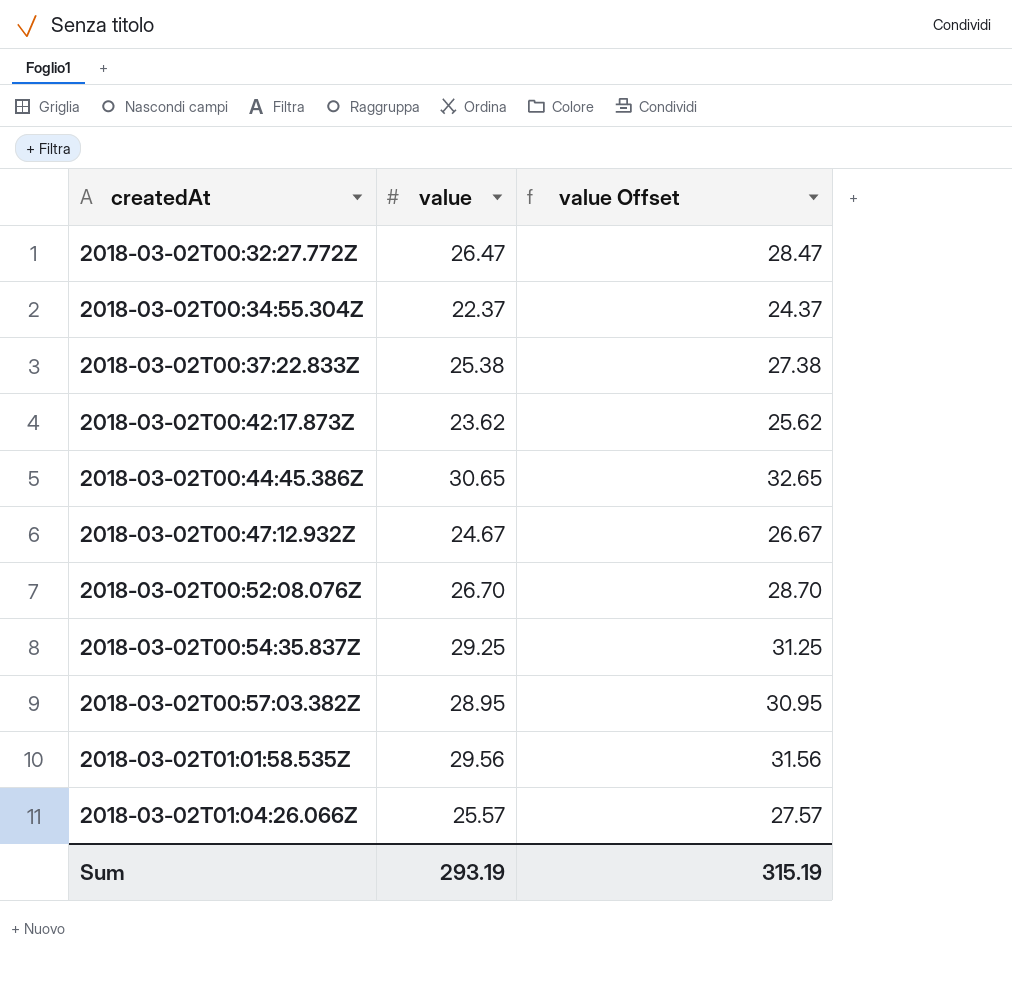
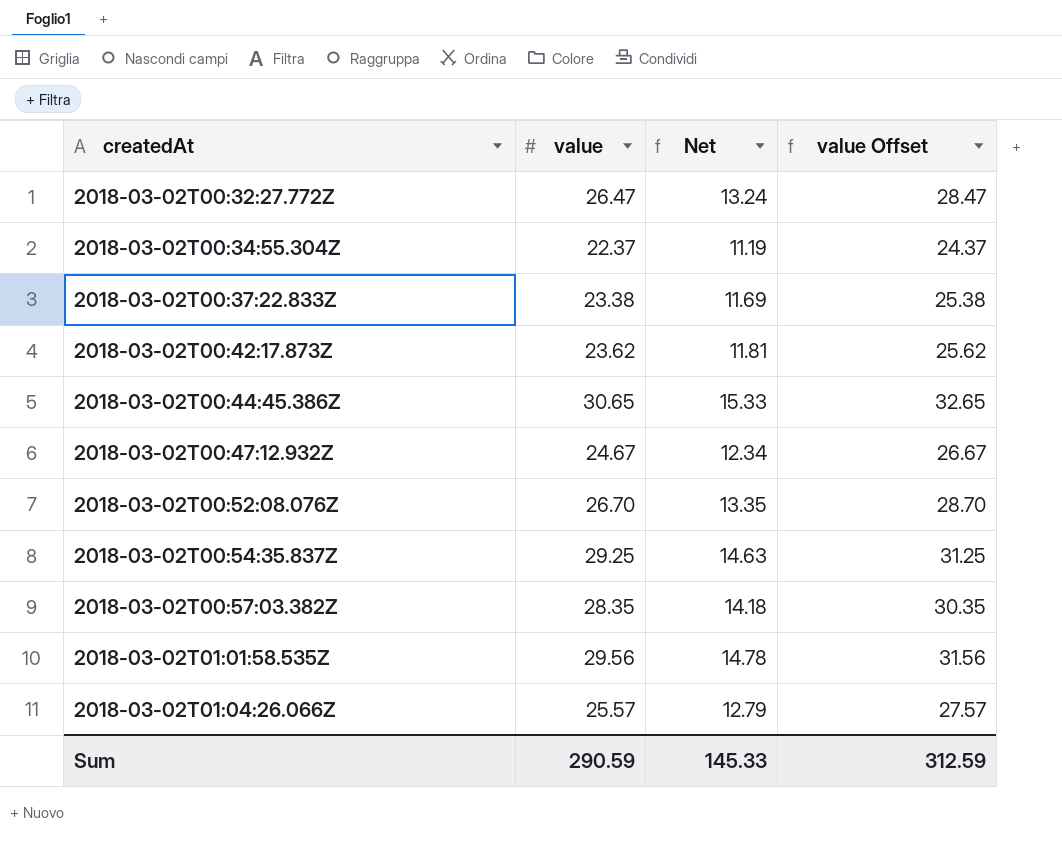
column Net | formula: none -> [value] * 0.5
2018-03-02T00:37:22.833Z | value: 25.38 -> 23.38
2018-03-02T00:37:22.833Z | value Offset: 27.38 -> 25.38
2018-03-02T00:57:03.382Z | value: 28.95 -> 28.35
2018-03-02T00:57:03.382Z | value Offset: 30.95 -> 30.35
Sum | value: 293.19 -> 290.59
Sum | value Offset: 315.19 -> 312.59

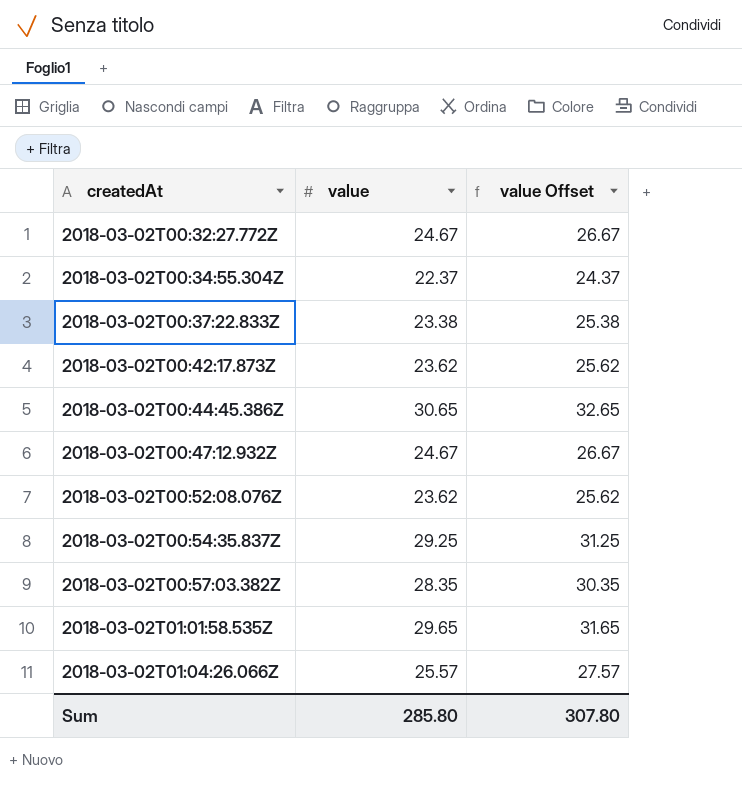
column Net | formula: [value] * 0.5 -> none
2018-03-02T00:32:27.772Z | value: 26.47 -> 24.67
2018-03-02T00:32:27.772Z | value Offset: 28.47 -> 26.67
2018-03-02T00:52:08.076Z | value: 26.70 -> 23.62
2018-03-02T00:52:08.076Z | value Offset: 28.70 -> 25.62
2018-03-02T01:01:58.535Z | value: 29.56 -> 29.65
2018-03-02T01:01:58.535Z | value Offset: 31.56 -> 31.65
Sum | value: 290.59 -> 285.80
Sum | value Offset: 312.59 -> 307.80

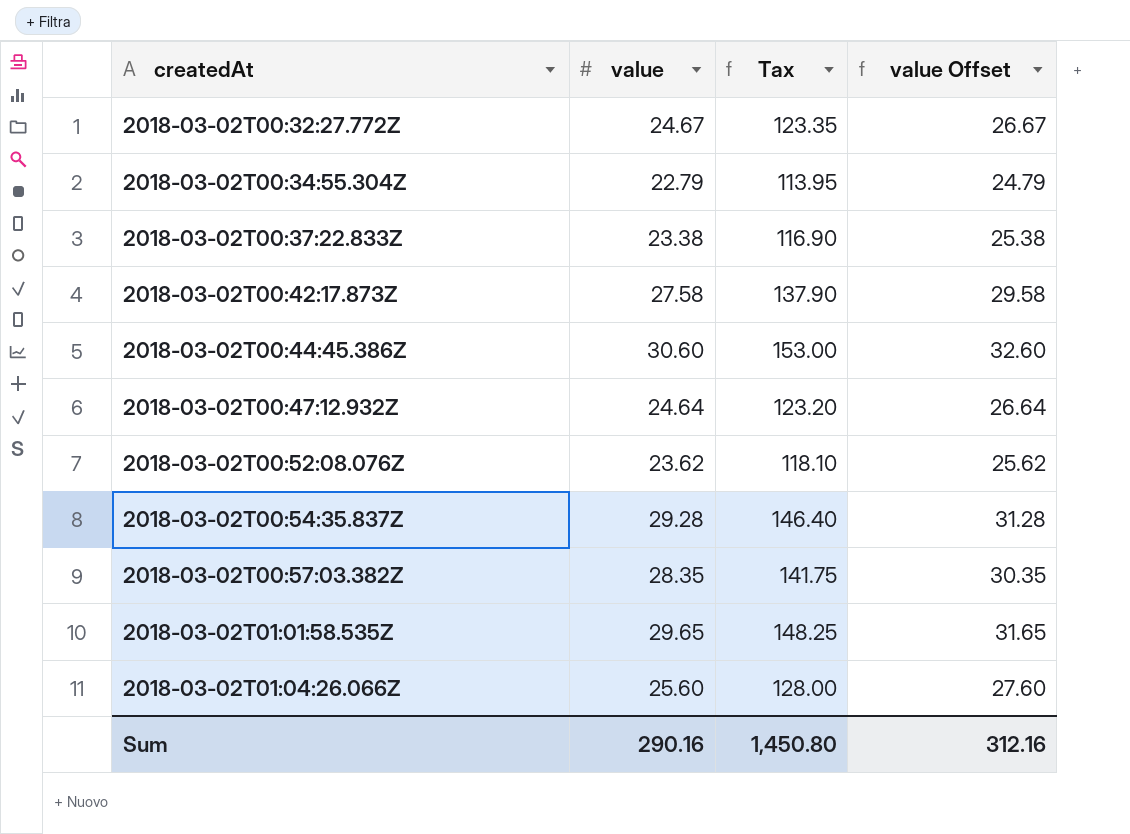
column Tax | formula: none -> [value] * 5
2018-03-02T00:34:55.304Z | value: 22.37 -> 22.79
2018-03-02T00:34:55.304Z | value Offset: 24.37 -> 24.79
2018-03-02T00:42:17.873Z | value: 23.62 -> 27.58
2018-03-02T00:42:17.873Z | value Offset: 25.62 -> 29.58
2018-03-02T00:44:45.386Z | value: 30.65 -> 30.60
2018-03-02T00:44:45.386Z | value Offset: 32.65 -> 32.60
2018-03-02T00:47:12.932Z | value: 24.67 -> 24.64
2018-03-02T00:47:12.932Z | value Offset: 26.67 -> 26.64
2018-03-02T00:54:35.837Z | value: 29.25 -> 29.28
2018-03-02T00:54:35.837Z | value Offset: 31.25 -> 31.28
2018-03-02T01:04:26.066Z | value: 25.57 -> 25.60
2018-03-02T01:04:26.066Z | value Offset: 27.57 -> 27.60
Sum | value: 285.80 -> 290.16
Sum | value Offset: 307.80 -> 312.16

